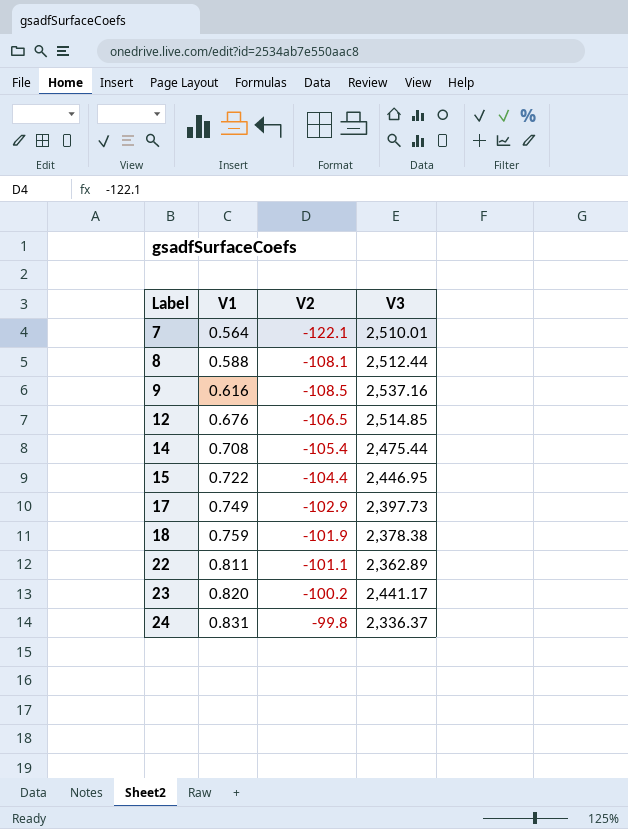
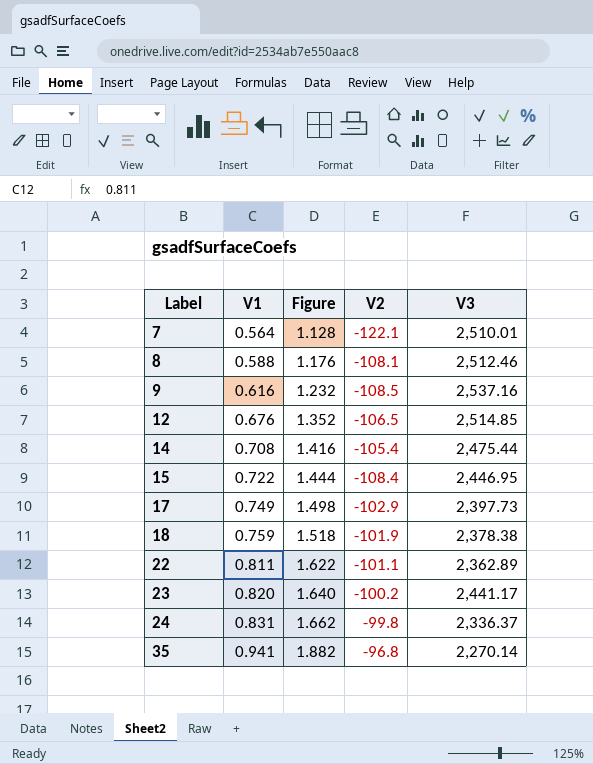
column Figure | formula: none -> [V1] * 2
8 | V3: 2,512.44 -> 2,512.46
15 | V2: -104.4 -> -108.4
row 35: none -> 0.941 | 1.882 | -96.8 | 2,270.14

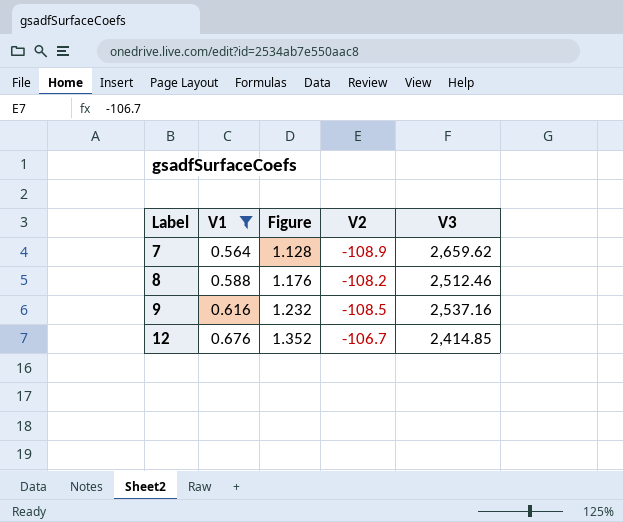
filter: none -> V1 <= 0.676
7 | V2: -122.1 -> -108.9
7 | V3: 2,510.01 -> 2,659.62
8 | V2: -108.1 -> -108.2
12 | V2: -106.5 -> -106.7
12 | V3: 2,514.85 -> 2,414.85

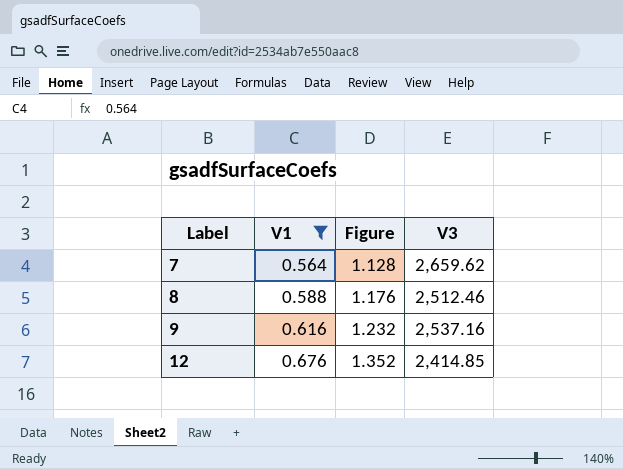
column V2 | position: 4 -> none

